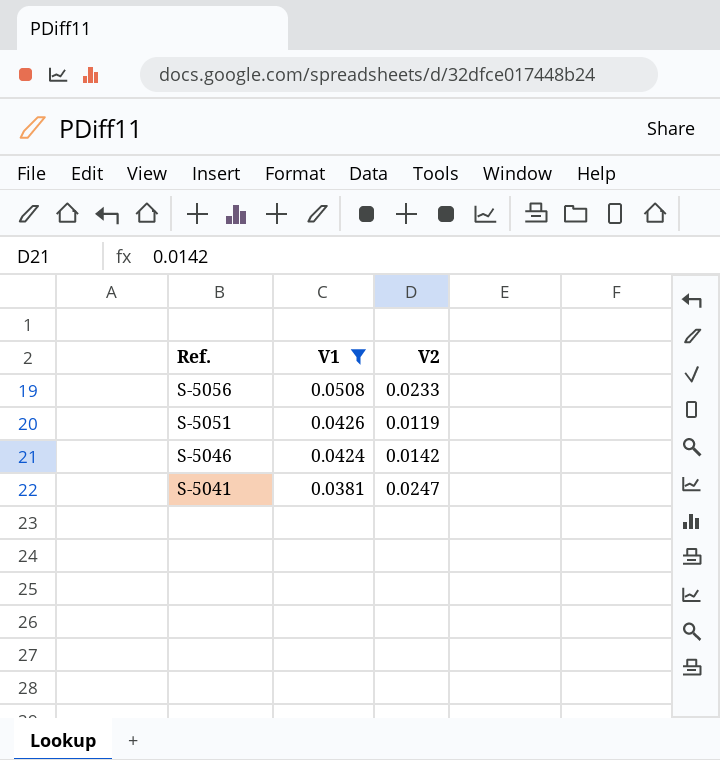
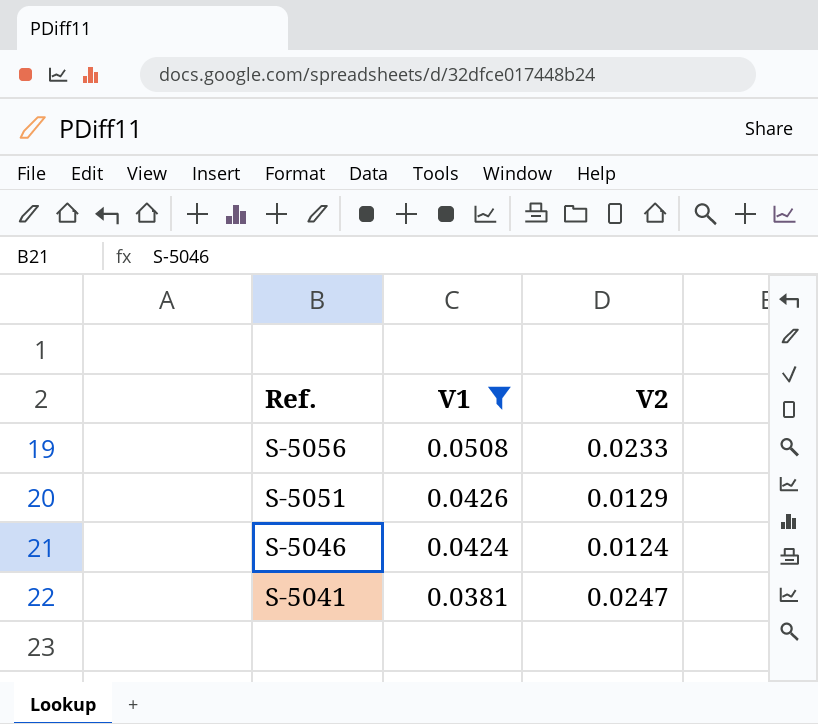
S-5051 | V2: 0.0119 -> 0.0129
S-5046 | V2: 0.0142 -> 0.0124

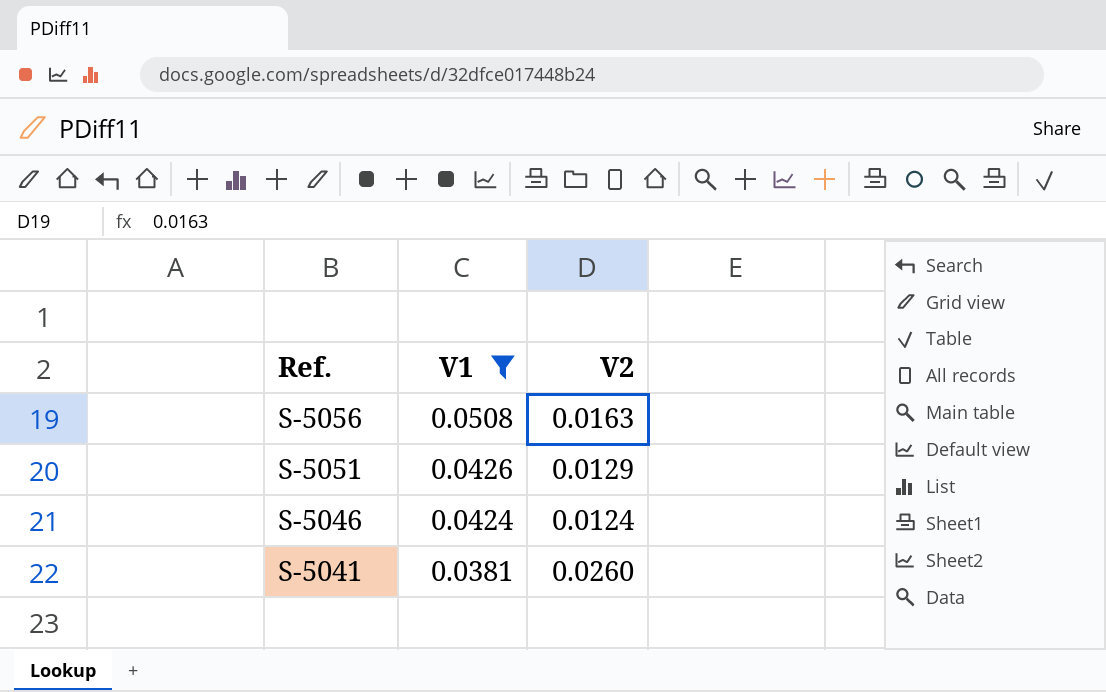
S-5056 | V2: 0.0233 -> 0.0163
S-5041 | V2: 0.0247 -> 0.0260

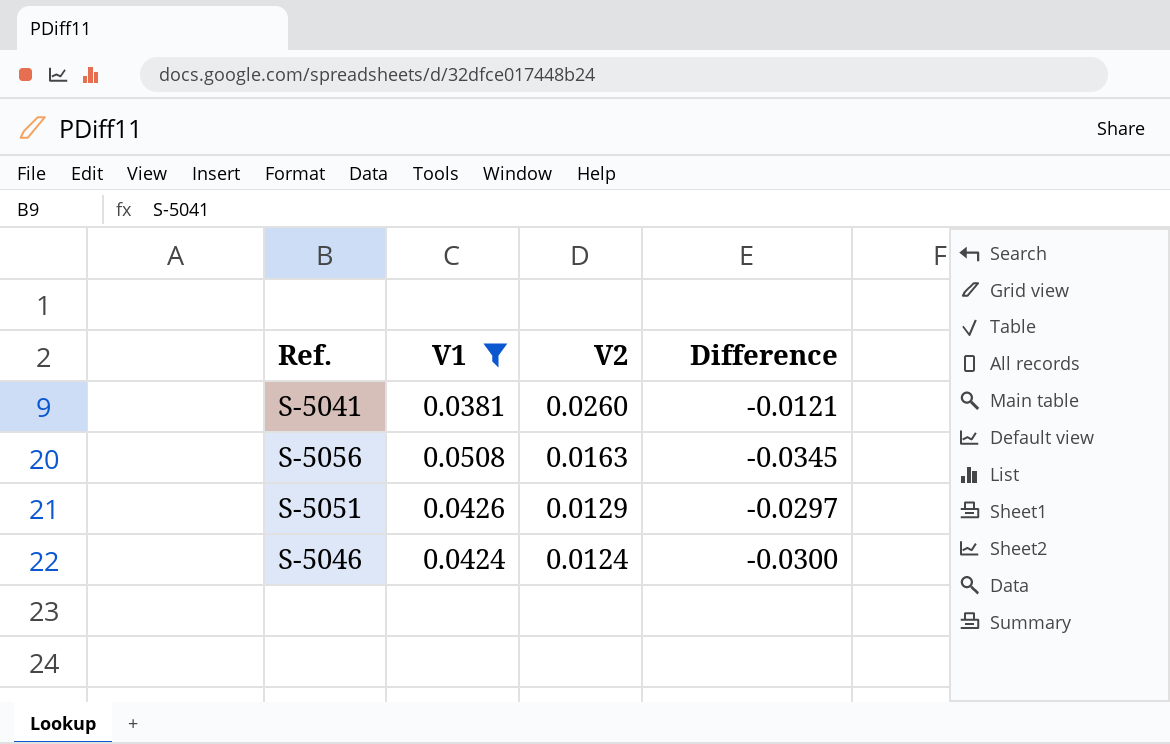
row order: Ref. descending -> V2 descending
column Difference | formula: none -> [V2] - [V1]

